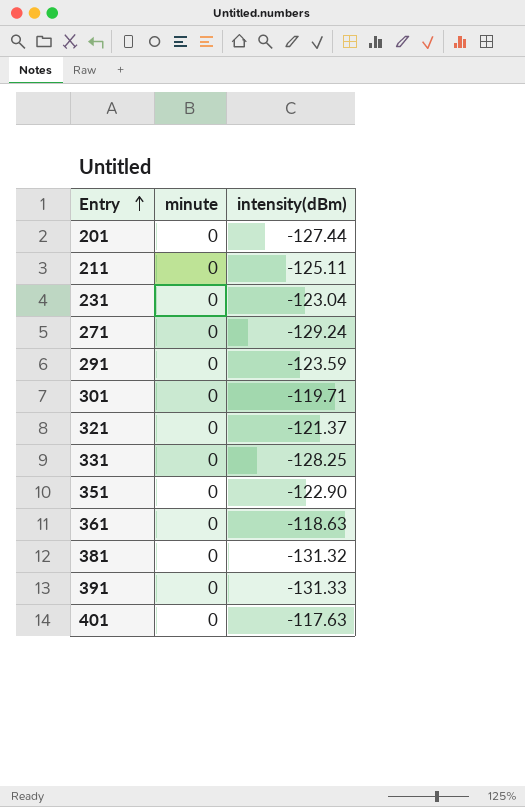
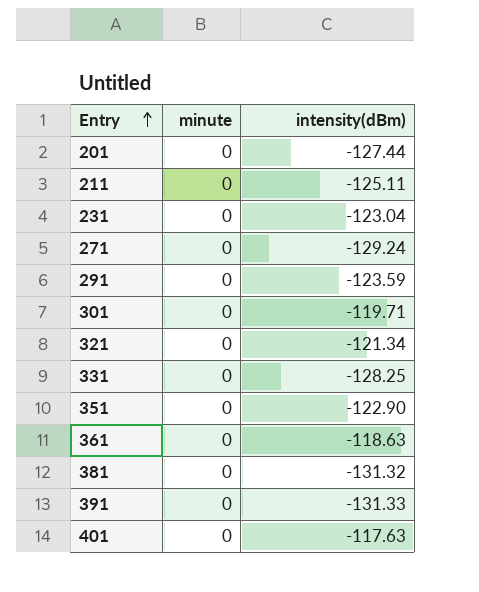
321 | intensity(dBm): -121.37 -> -121.34

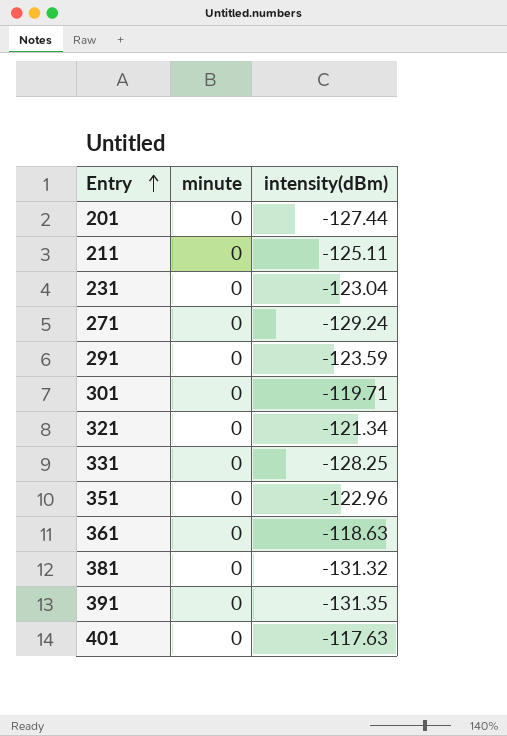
351 | intensity(dBm): -122.90 -> -122.96
391 | intensity(dBm): -131.33 -> -131.35

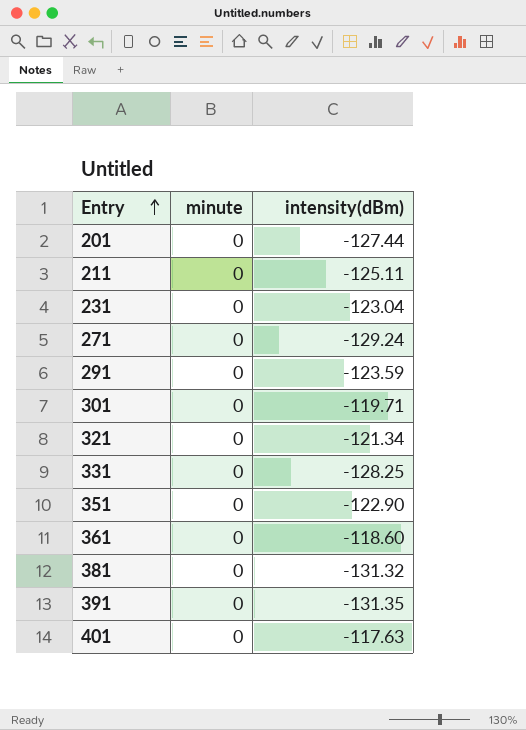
351 | intensity(dBm): -122.96 -> -122.90
361 | intensity(dBm): -118.63 -> -118.60

